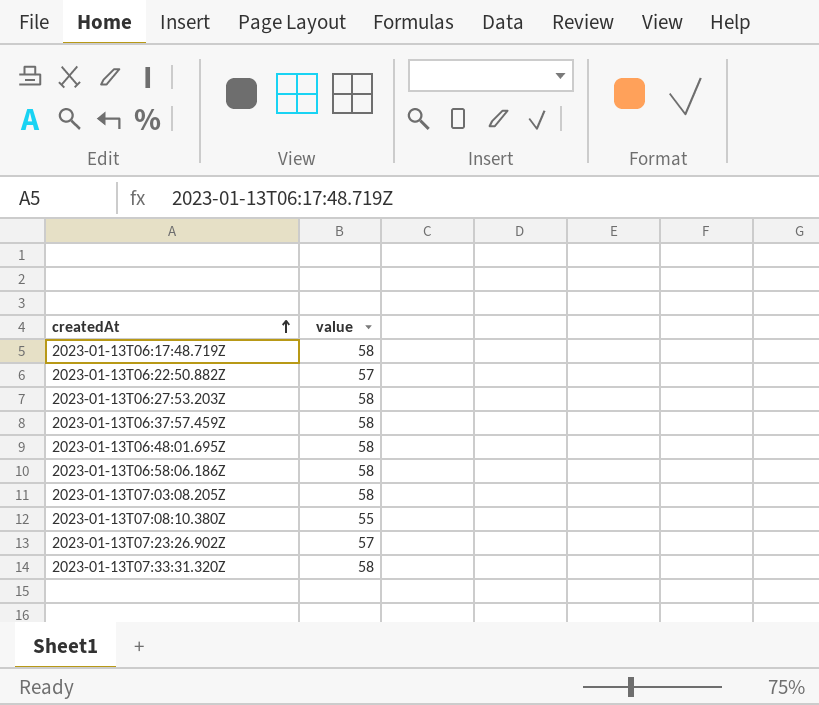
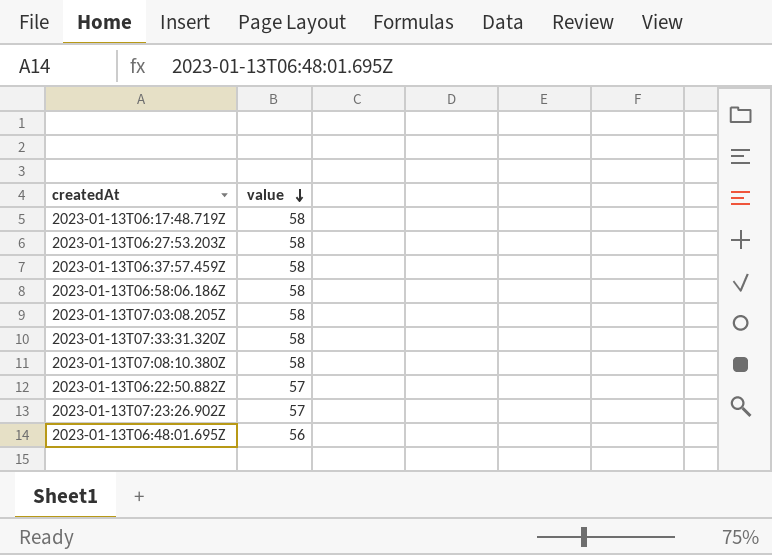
row order: createdAt ascending -> value descending
2023-01-13T07:08:10.380Z | value: 55 -> 58
2023-01-13T06:48:01.695Z | value: 58 -> 56

